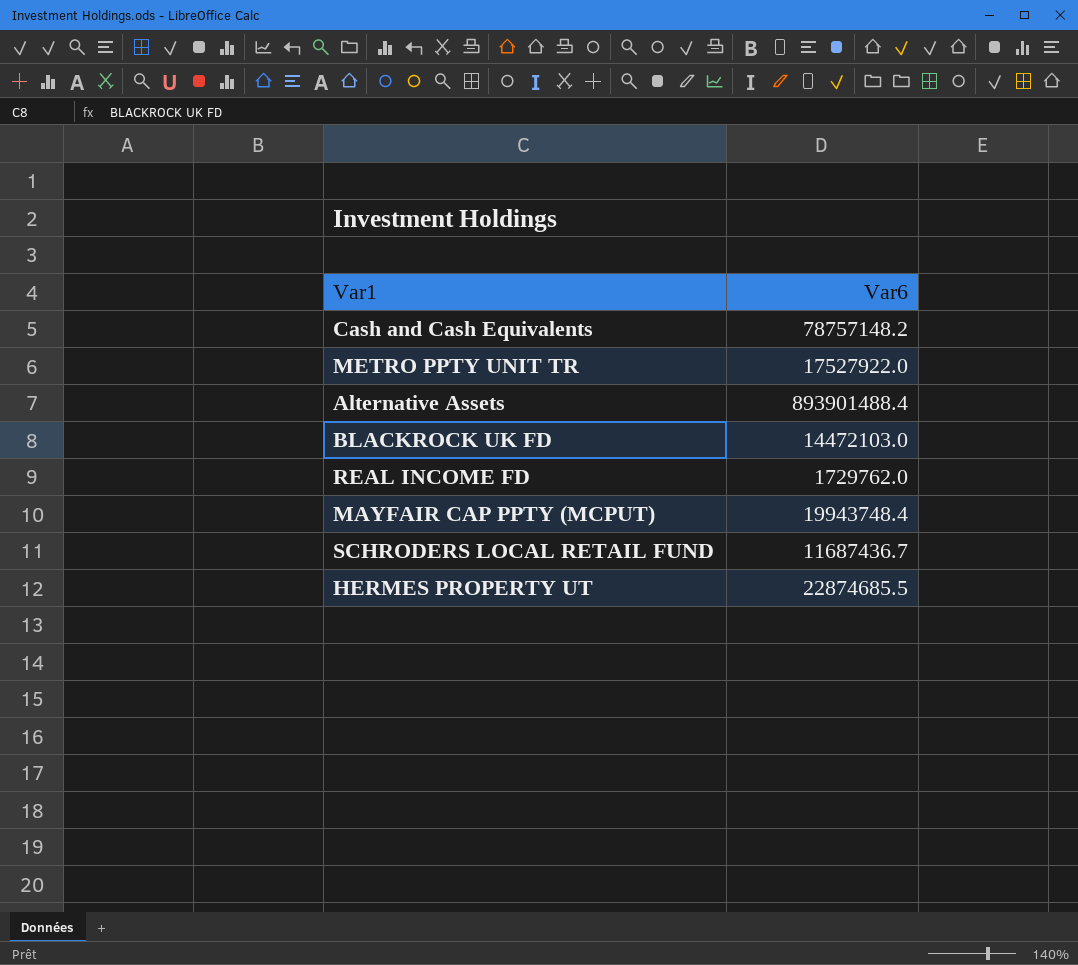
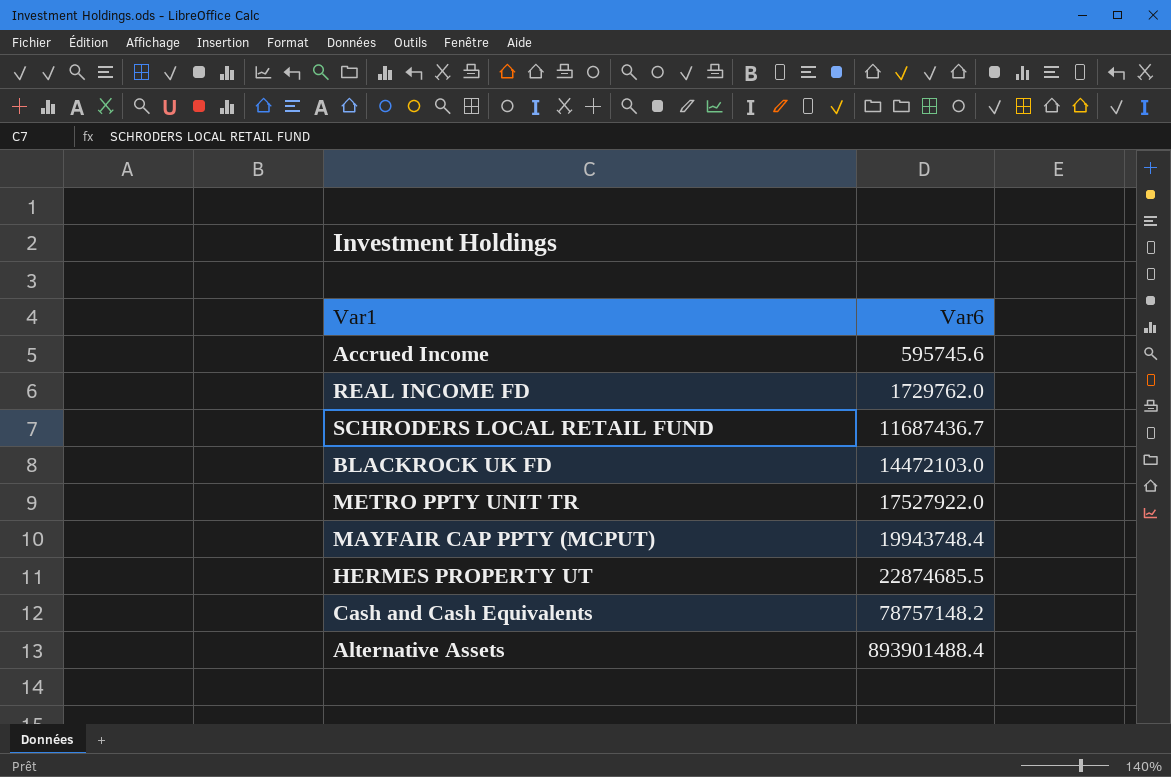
row order: none -> Var6 ascending
row Accrued Income: none -> 595745.6

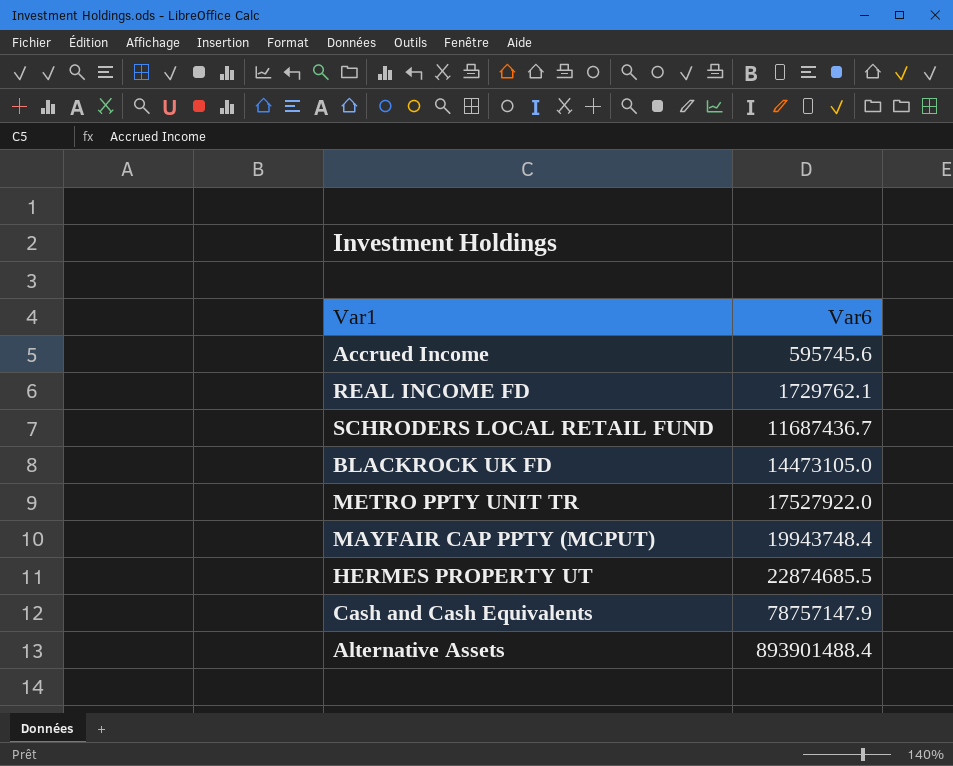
REAL INCOME FD | Var6: 1729762.0 -> 1729762.1
BLACKROCK UK FD | Var6: 14472103.0 -> 14473105.0
Cash and Cash Equivalents | Var6: 78757148.2 -> 78757147.9

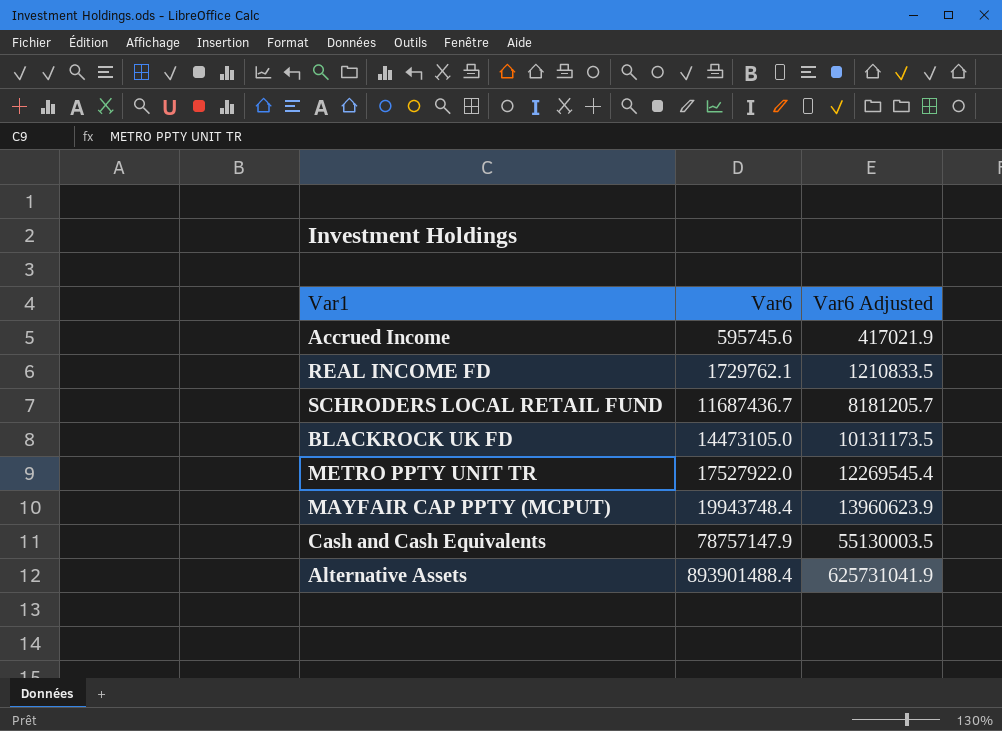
column Var6 Adjusted | formula: none -> [Var6] * 0.7
row HERMES PROPERTY UT: 22874685.5 -> none

